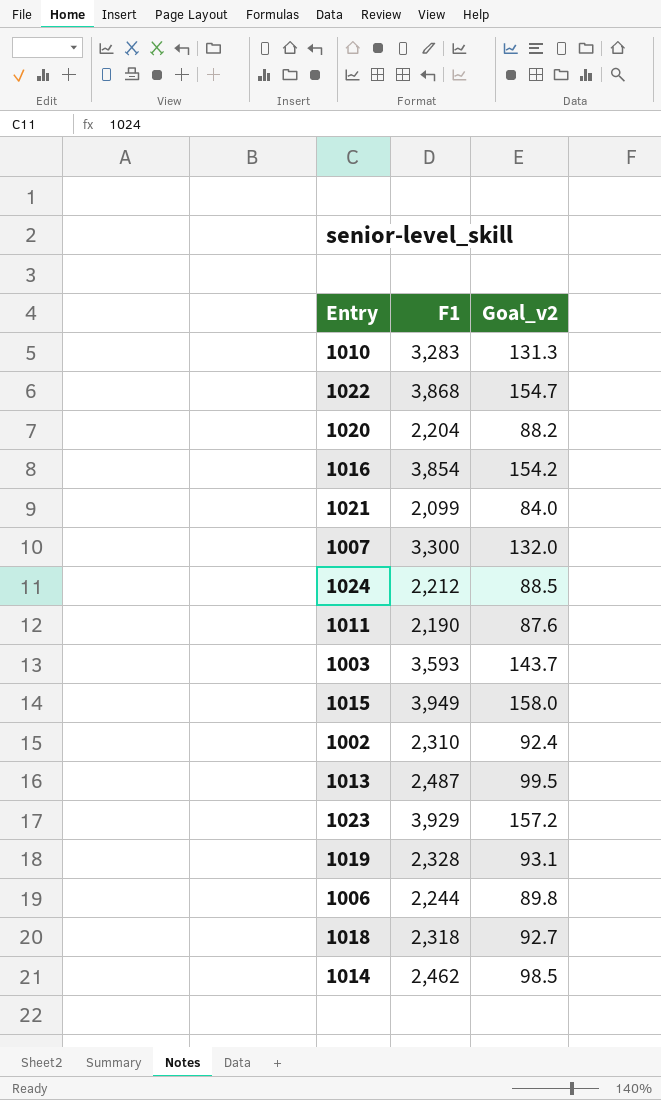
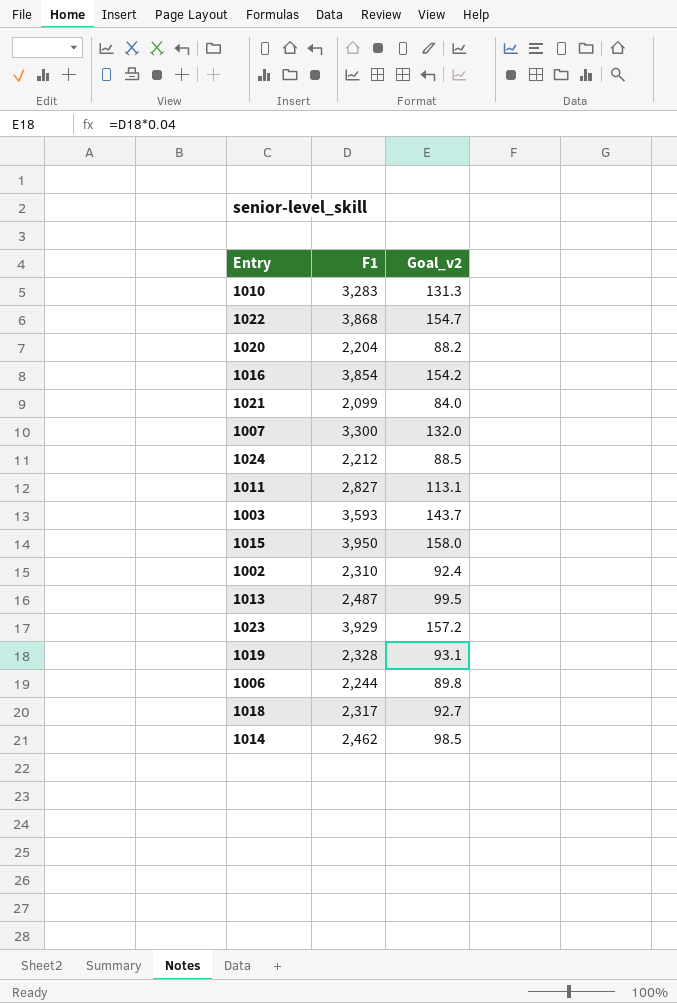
1011 | F1: 2,190 -> 2,827
1011 | Goal_v2: 87.6 -> 113.1
1015 | F1: 3,949 -> 3,950
1018 | F1: 2,318 -> 2,317

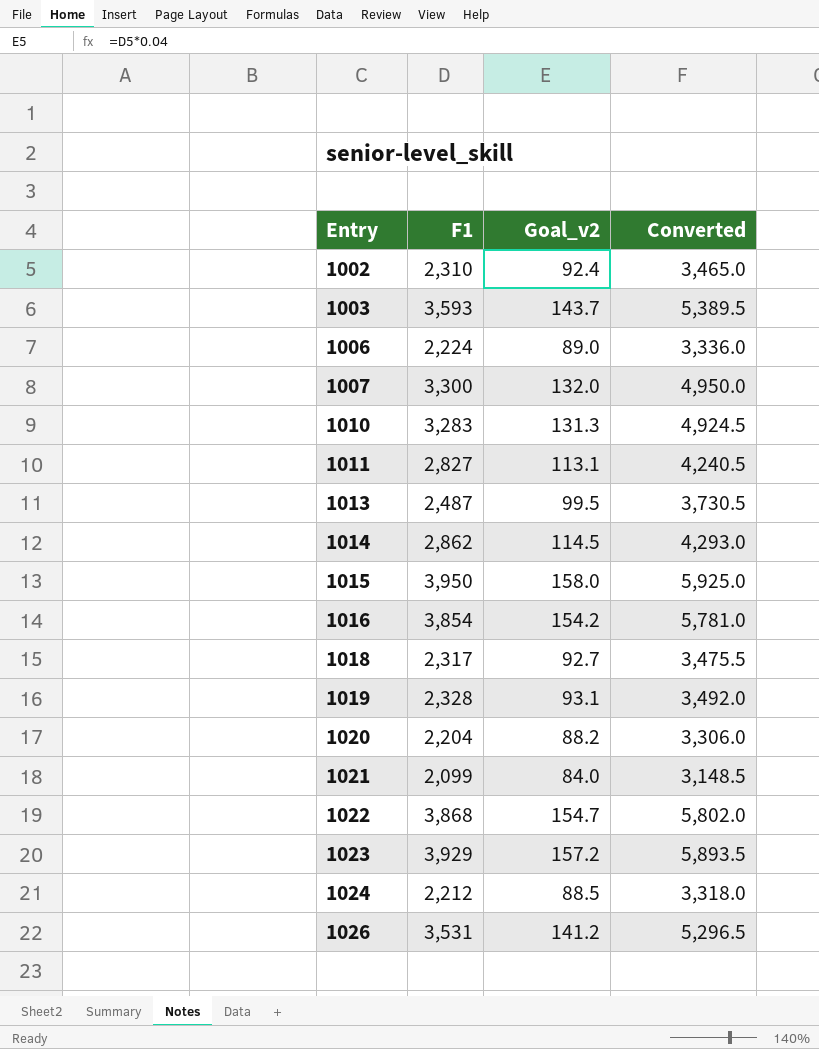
row order: none -> Entry ascending
column Converted | formula: none -> [F1] * 1.5
1006 | F1: 2,244 -> 2,224
1006 | Goal_v2: 89.8 -> 89.0
1014 | F1: 2,462 -> 2,862
1014 | Goal_v2: 98.5 -> 114.5
row 1026: none -> 3,531 | 141.2 | 5,296.5

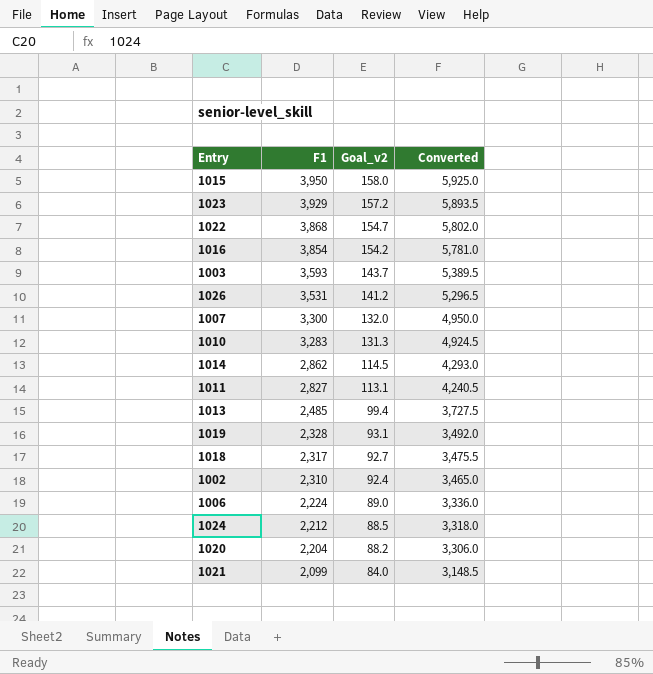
row order: Entry ascending -> F1 descending
1013 | F1: 2,487 -> 2,485
1013 | Goal_v2: 99.5 -> 99.4
1013 | Converted: 3,730.5 -> 3,727.5

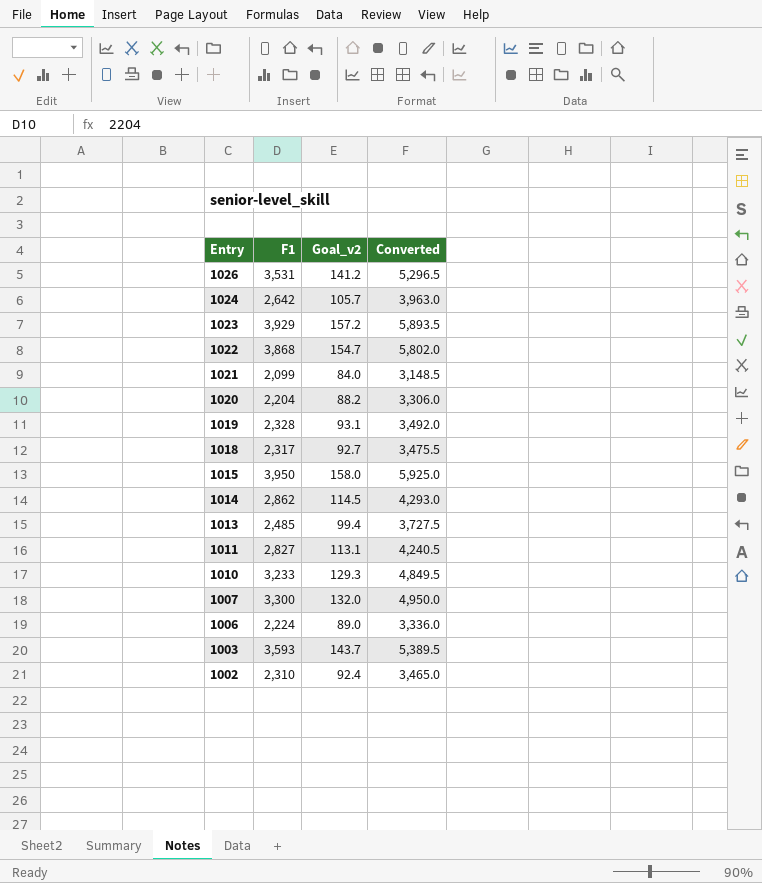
row order: F1 descending -> Entry descending
row 1016: 3,854 | 154.2 | 5,781.0 -> none
1024 | F1: 2,212 -> 2,642
1024 | Goal_v2: 88.5 -> 105.7
1024 | Converted: 3,318.0 -> 3,963.0
1010 | F1: 3,283 -> 3,233
1010 | Goal_v2: 131.3 -> 129.3
1010 | Converted: 4,924.5 -> 4,849.5

